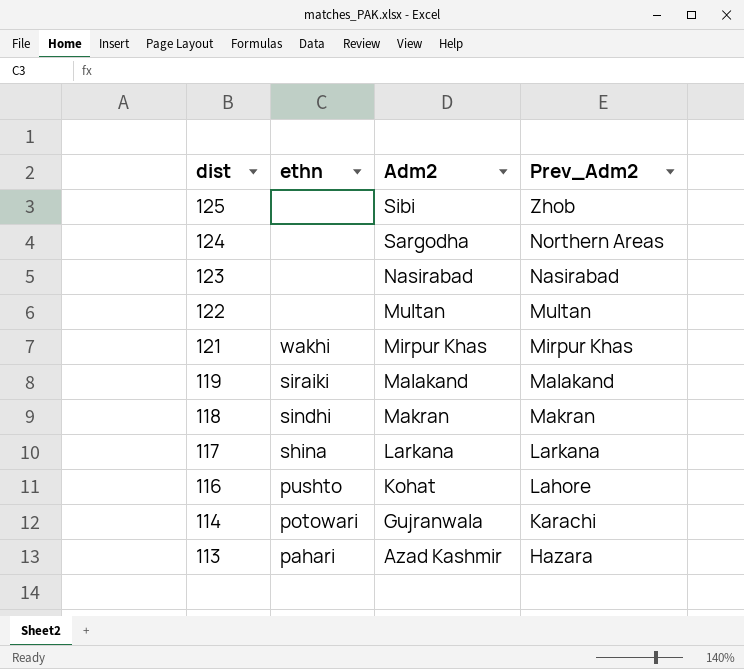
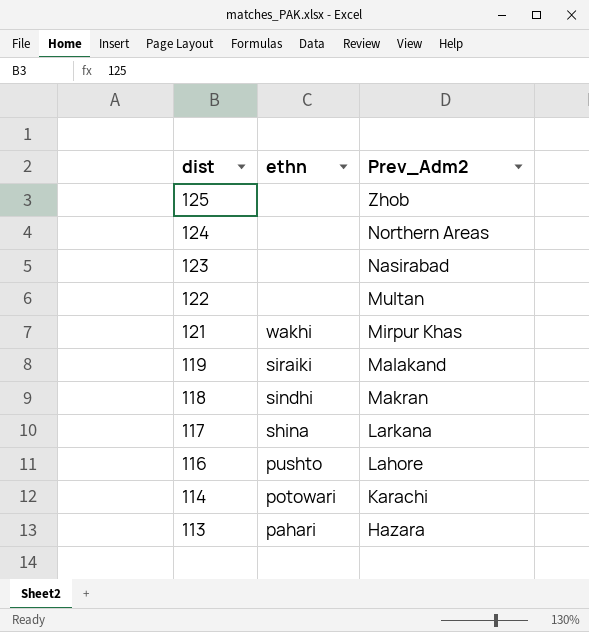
column Adm2 | position: 3 -> none

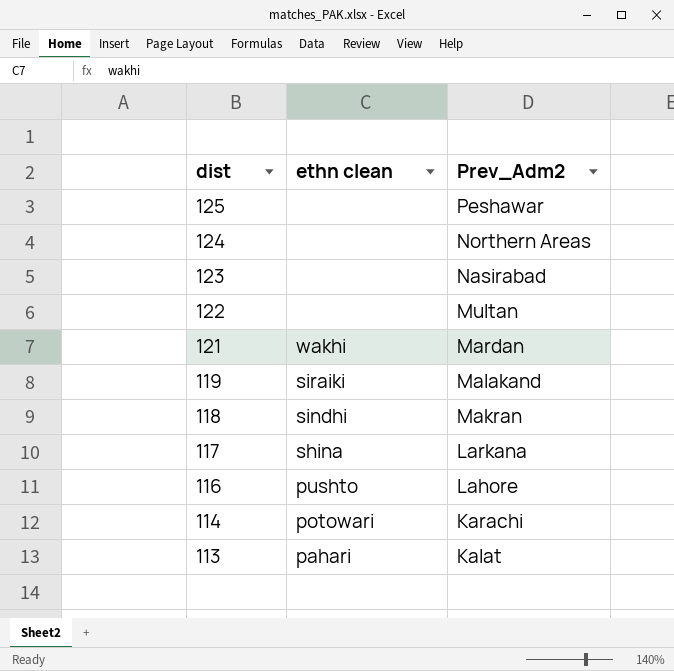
column name: ethn -> ethn clean
125 | Prev_Adm2: Zhob -> Peshawar
121 | Prev_Adm2: Mirpur Khas -> Mardan
113 | Prev_Adm2: Hazara -> Kalat

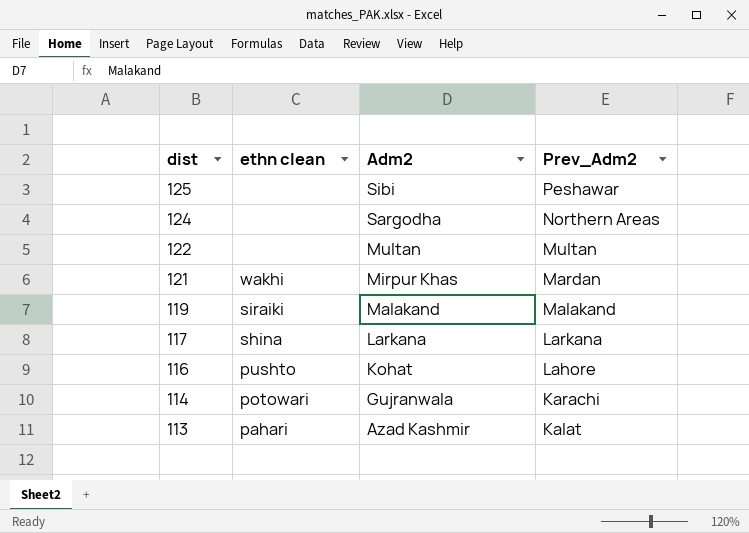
column Adm2 | position: none -> 3
row 123: none | Nasirabad -> none
row 118: sindhi | Makran -> none

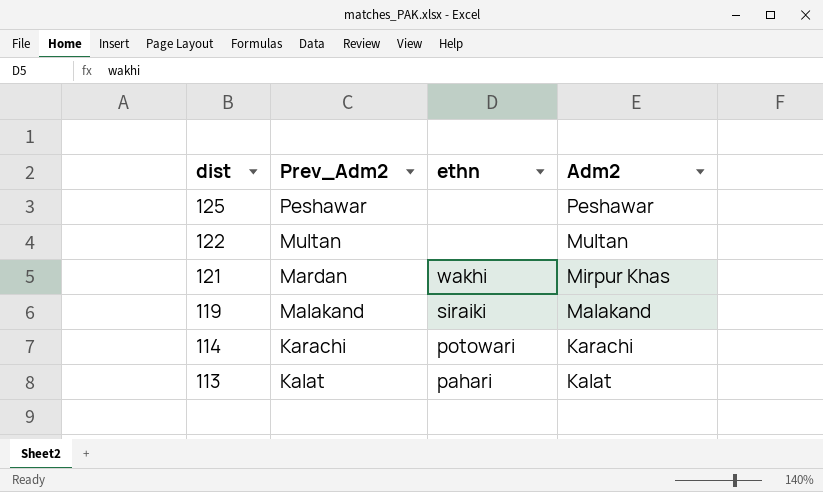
column Prev_Adm2 | position: 4 -> 2
column name: ethn clean -> ethn
row 124: none | Sargodha | Northern Areas -> none
row 117: shina | Larkana | Larkana -> none
row 116: pushto | Kohat | Lahore -> none
125 | Adm2: Sibi -> Peshawar
114 | Adm2: Gujranwala -> Karachi
113 | Adm2: Azad Kashmir -> Kalat

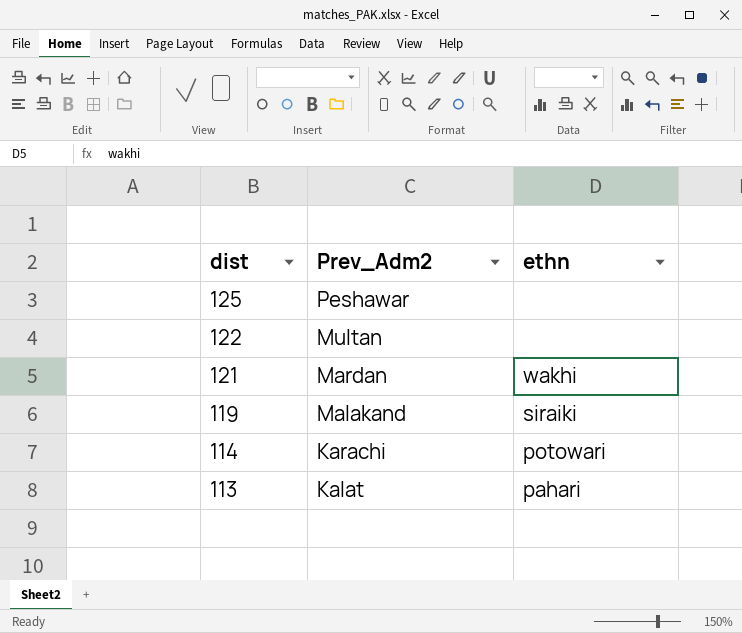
column Adm2 | position: 4 -> none

